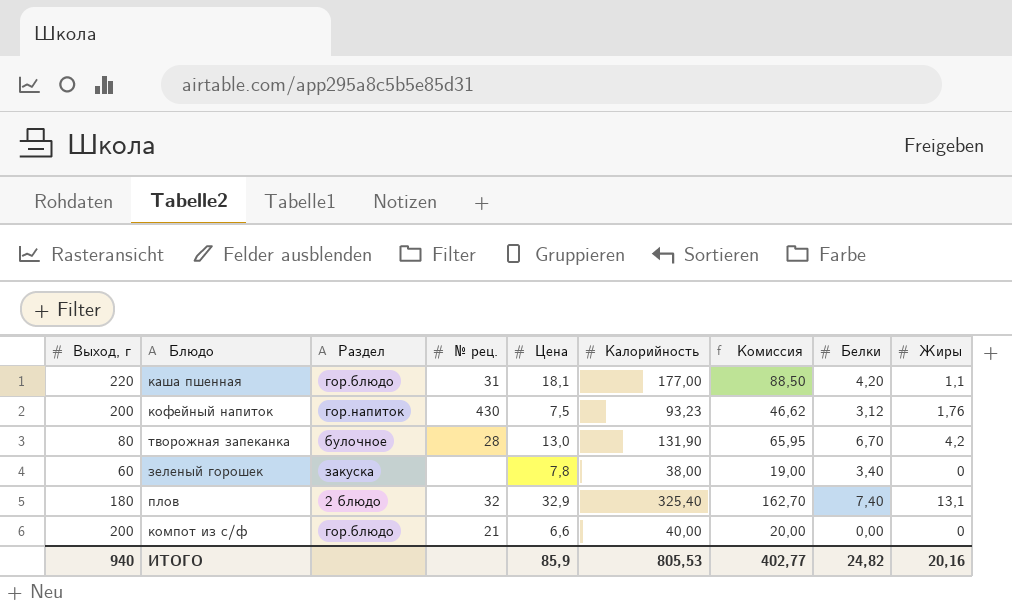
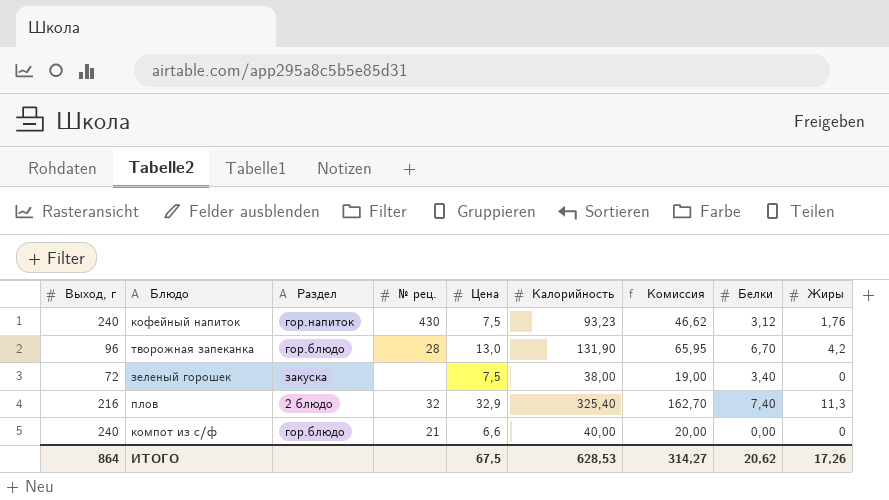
row каша пшенная: 220 | гор.блюдо | 31 | 18,1 | 177,00 | 88,50 | 4,20 | 1,1 -> none
кофейный напиток | Выход, г: 200 -> 240
творожная запеканка | Выход, г: 80 -> 96
творожная запеканка | Раздел: булочное -> гор.блюдо
зеленый горошек | Выход, г: 60 -> 72
зеленый горошек | Цена: 7,8 -> 7,5
плов | Выход, г: 180 -> 216
плов | Жиры: 13,1 -> 11,3
компот из с/ф | Выход, г: 200 -> 240
ИТОГО | Выход, г: 940 -> 864
ИТОГО | Цена: 85,9 -> 67,5
ИТОГО | Калорийность: 805,53 -> 628,53
ИТОГО | Комиссия: 402,77 -> 314,27
ИТОГО | Белки: 24,82 -> 20,62
ИТОГО | Жиры: 20,16 -> 17,26

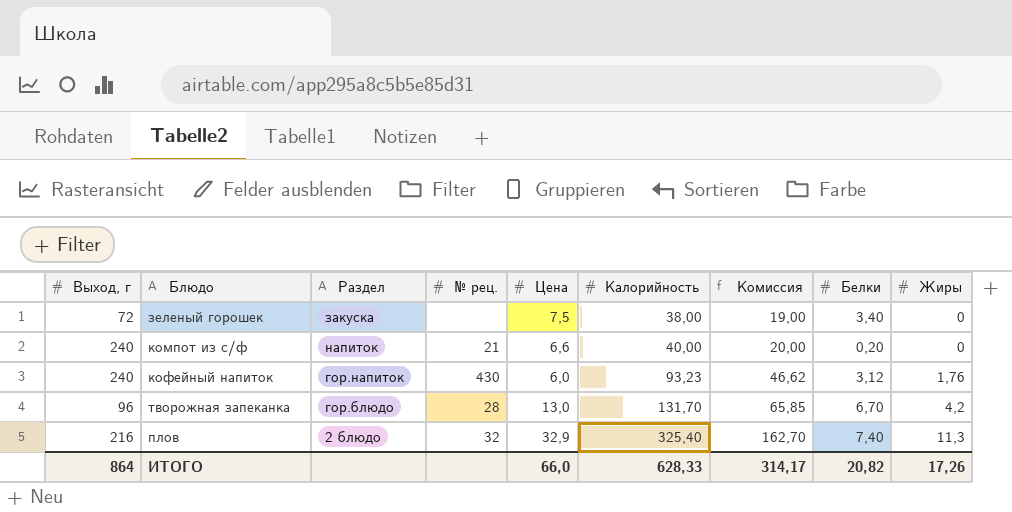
row order: none -> Калорийность ascending
компот из с/ф | Раздел: гор.блюдо -> напиток
компот из с/ф | Белки: 0,00 -> 0,20
кофейный напиток | Цена: 7,5 -> 6,0
творожная запеканка | Калорийность: 131,90 -> 131,70
творожная запеканка | Комиссия: 65,95 -> 65,85
ИТОГО | Цена: 67,5 -> 66,0
ИТОГО | Калорийность: 628,53 -> 628,33
ИТОГО | Комиссия: 314,27 -> 314,17
ИТОГО | Белки: 20,62 -> 20,82

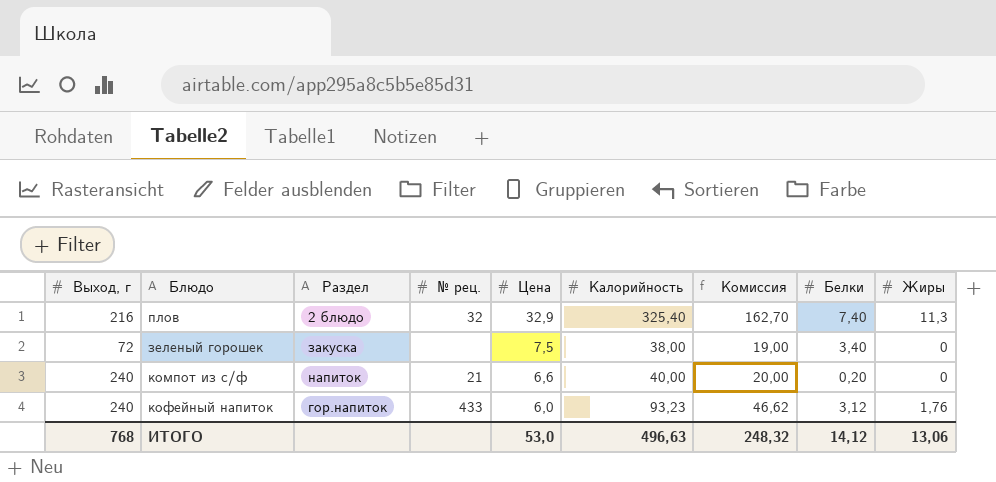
row order: Калорийность ascending -> Цена descending
row творожная запеканка: 96 | гор.блюдо | 28 | 13,0 | 131,70 | 65,85 | 6,70 | 4,2 -> none
кофейный напиток | № рец.: 430 -> 433
ИТОГО | Выход, г: 864 -> 768
ИТОГО | Цена: 66,0 -> 53,0
ИТОГО | Калорийность: 628,33 -> 496,63
ИТОГО | Комиссия: 314,17 -> 248,32
ИТОГО | Белки: 20,82 -> 14,12
ИТОГО | Жиры: 17,26 -> 13,06

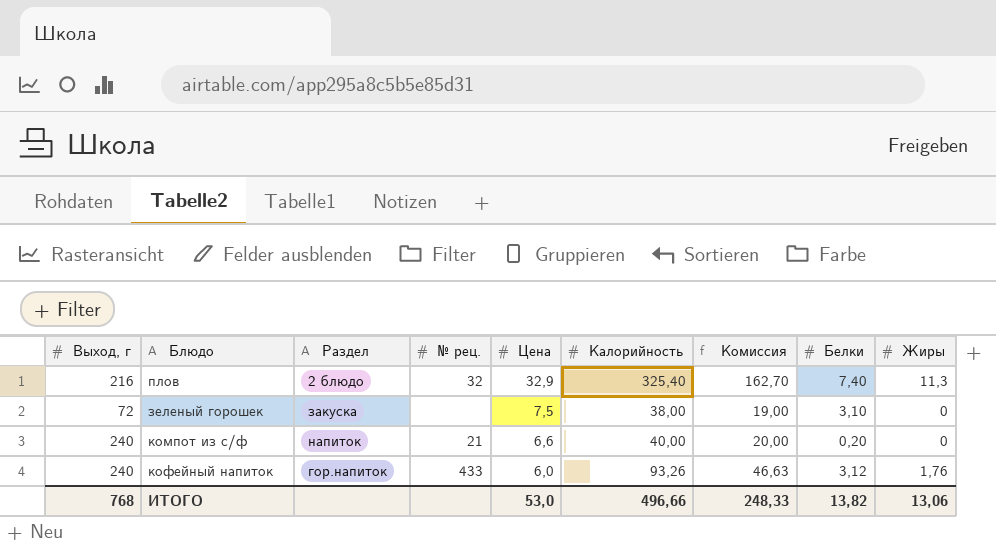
зеленый горошек | Белки: 3,40 -> 3,10
кофейный напиток | Калорийность: 93,23 -> 93,26
кофейный напиток | Комиссия: 46,62 -> 46,63
ИТОГО | Калорийность: 496,63 -> 496,66
ИТОГО | Комиссия: 248,32 -> 248,33
ИТОГО | Белки: 14,12 -> 13,82

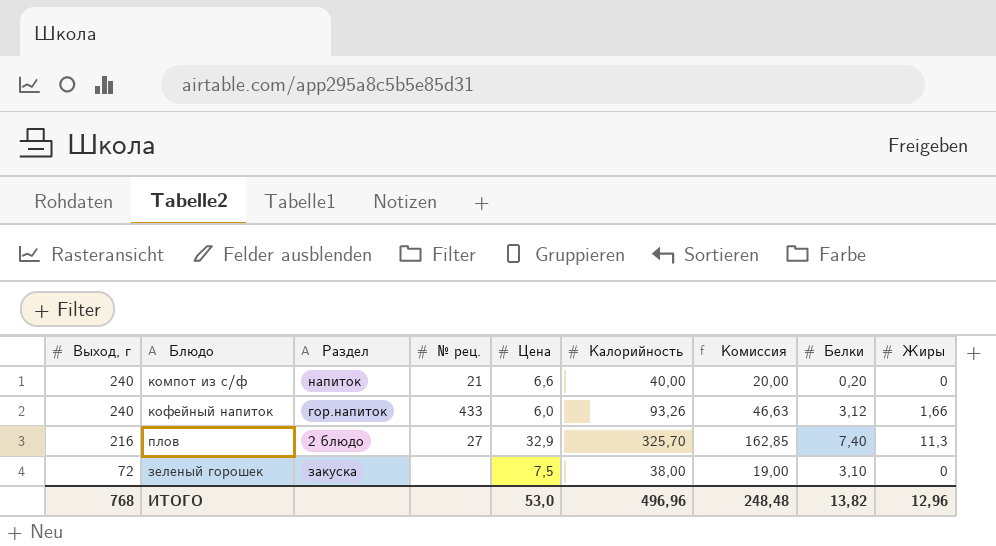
row order: Цена descending -> Выход, г descending
кофейный напиток | Жиры: 1,76 -> 1,66
плов | № рец.: 32 -> 27
плов | Калорийность: 325,40 -> 325,70
плов | Комиссия: 162,70 -> 162,85
ИТОГО | Калорийность: 496,66 -> 496,96
ИТОГО | Комиссия: 248,33 -> 248,48
ИТОГО | Жиры: 13,06 -> 12,96

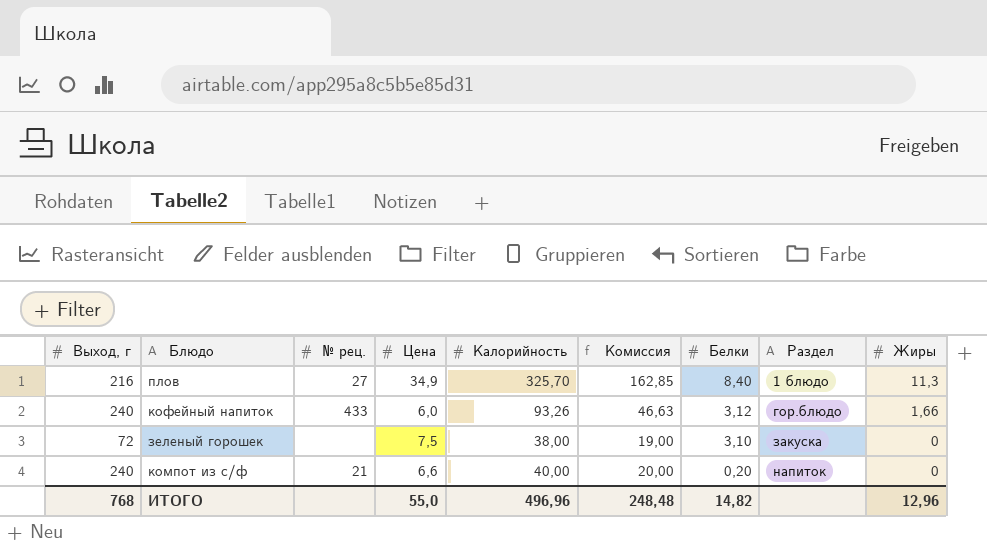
row order: Выход, г descending -> Белки descending
column Раздел | position: 3 -> 8
плов | Цена: 32,9 -> 34,9
плов | Белки: 7,40 -> 8,40
плов | Раздел: 2 блюдо -> 1 блюдо
кофейный напиток | Раздел: гор.напиток -> гор.блюдо
ИТОГО | Цена: 53,0 -> 55,0
ИТОГО | Белки: 13,82 -> 14,82

